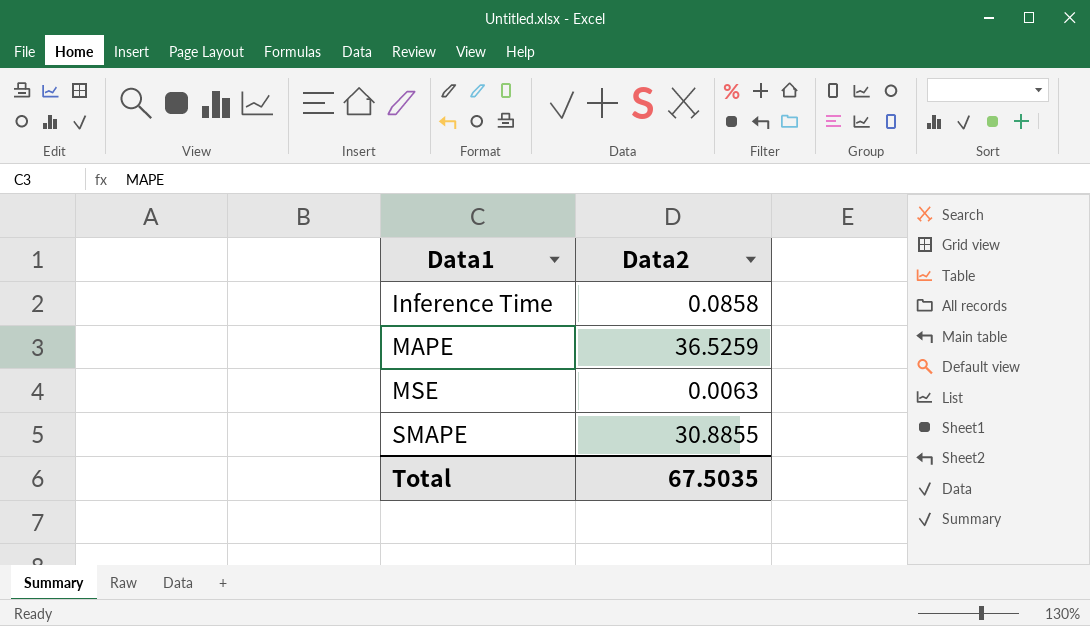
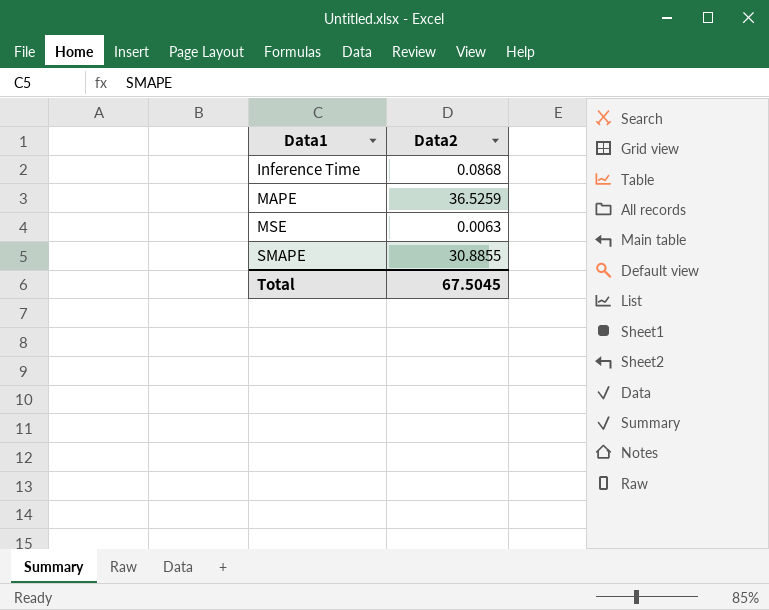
Inference Time | Data2: 0.0858 -> 0.0868
Total | Data2: 67.5035 -> 67.5045

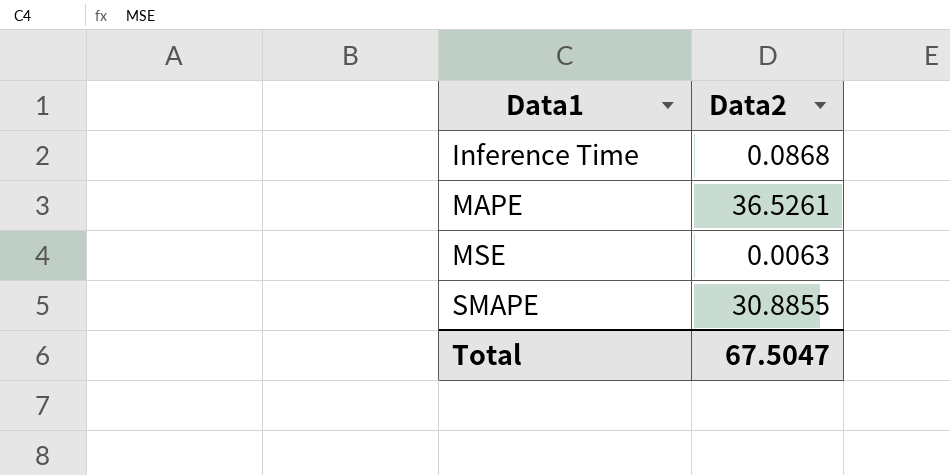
MAPE | Data2: 36.5259 -> 36.5261
Total | Data2: 67.5045 -> 67.5047

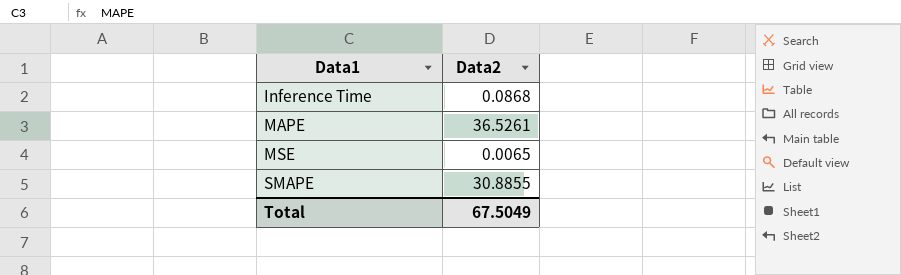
MSE | Data2: 0.0063 -> 0.0065
Total | Data2: 67.5047 -> 67.5049

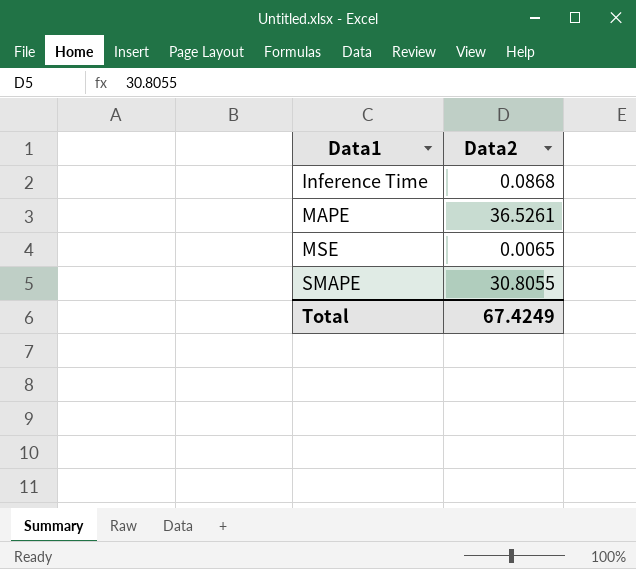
SMAPE | Data2: 30.8855 -> 30.8055
Total | Data2: 67.5049 -> 67.4249

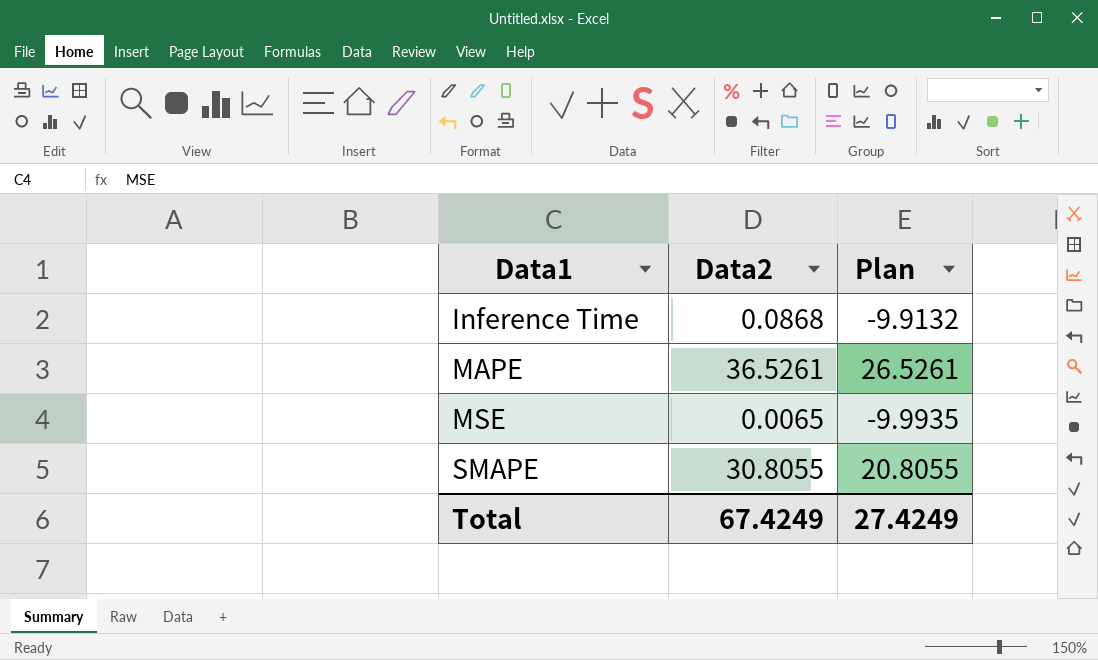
column Plan | formula: none -> [Data2] - 10

